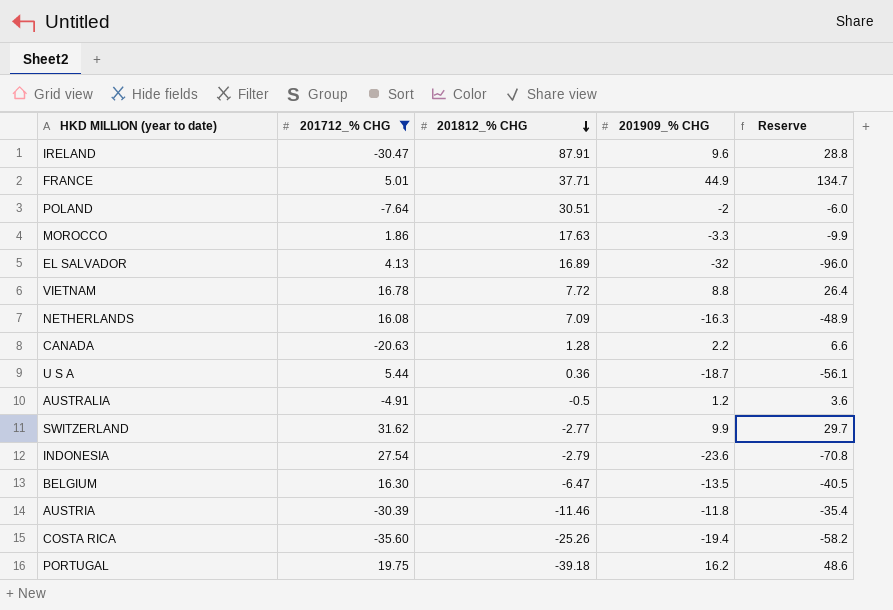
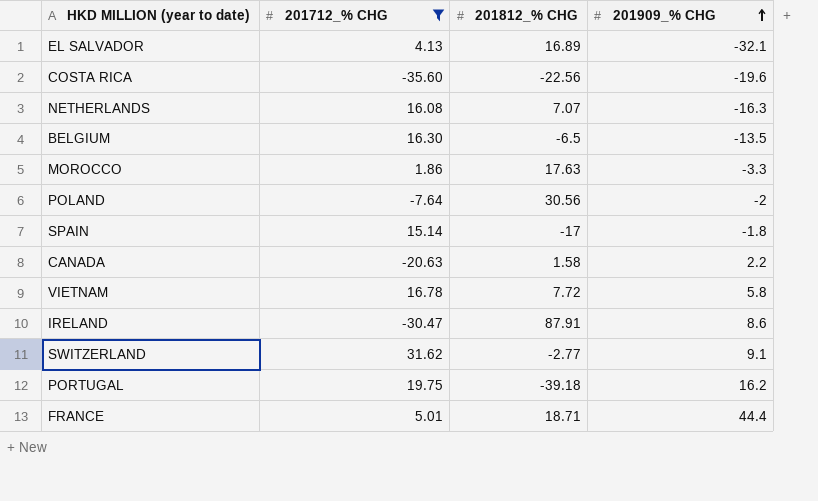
row order: 201812_% CHG descending -> 201909_% CHG ascending
column Reserve | formula: [201909_% CHG] * 3 -> none
row U S A: 5.44 | 0.36 | -18.7 | -56.1 -> none
row AUSTRALIA: -4.91 | -0.5 | 1.2 | 3.6 -> none
row INDONESIA: 27.54 | -2.79 | -23.6 | -70.8 -> none
row AUSTRIA: -30.39 | -11.46 | -11.8 | -35.4 -> none
EL SALVADOR | 201909_% CHG: -32 -> -32.1
COSTA RICA | 201812_% CHG: -25.26 -> -22.56
COSTA RICA | 201909_% CHG: -19.4 -> -19.6
NETHERLANDS | 201812_% CHG: 7.09 -> 7.07
BELGIUM | 201812_% CHG: -6.47 -> -6.5
POLAND | 201812_% CHG: 30.51 -> 30.56
row SPAIN: none -> 15.14 | -17 | -1.8
CANADA | 201812_% CHG: 1.28 -> 1.58
VIETNAM | 201909_% CHG: 8.8 -> 5.8
IRELAND | 201909_% CHG: 9.6 -> 8.6
SWITZERLAND | 201909_% CHG: 9.9 -> 9.1
FRANCE | 201812_% CHG: 37.71 -> 18.71
FRANCE | 201909_% CHG: 44.9 -> 44.4

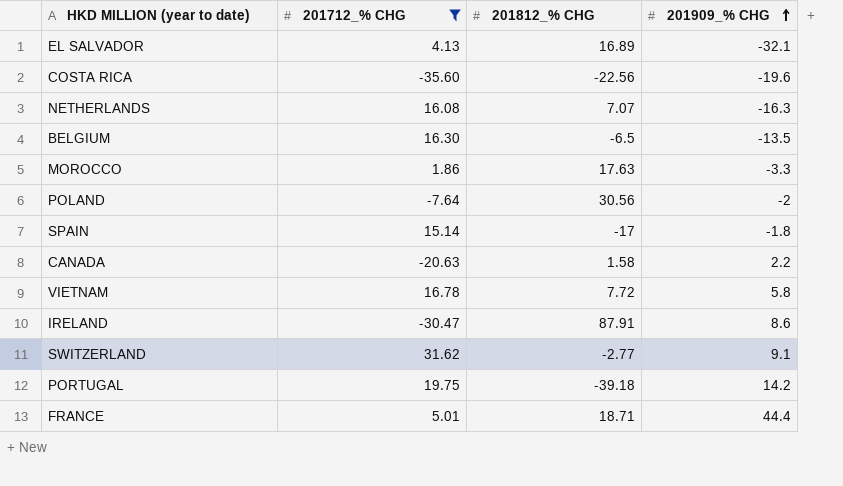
PORTUGAL | 201909_% CHG: 16.2 -> 14.2

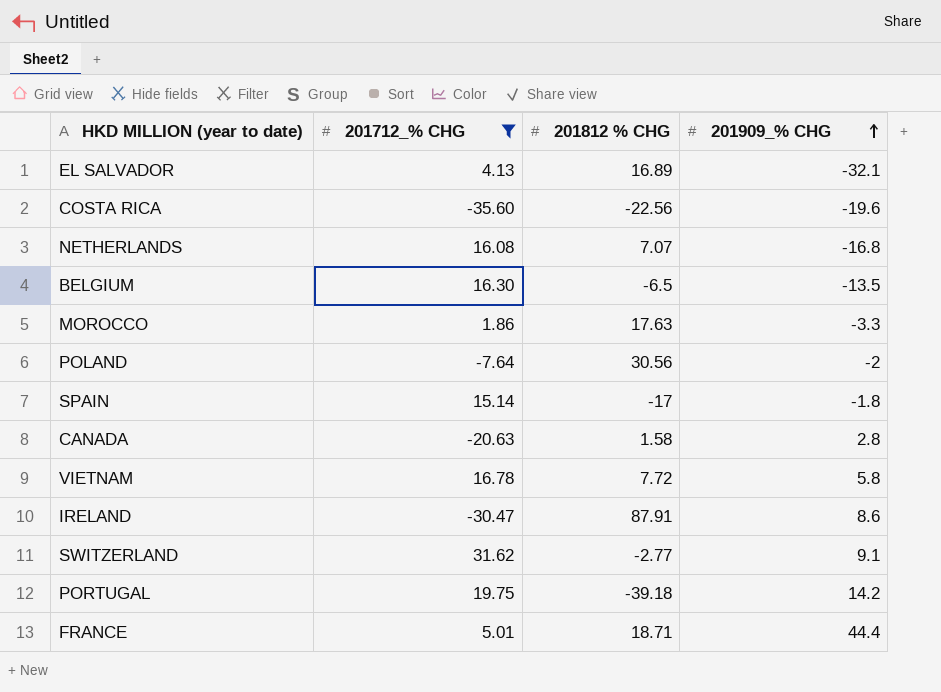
column name: 201812_% CHG -> 201812 % CHG
NETHERLANDS | 201909_% CHG: -16.3 -> -16.8
CANADA | 201909_% CHG: 2.2 -> 2.8

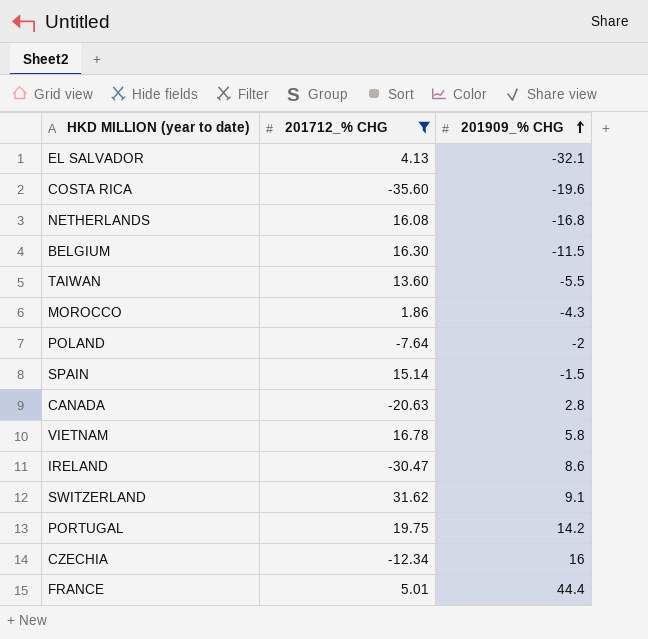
column 201812 % CHG | position: 3 -> none
BELGIUM | 201909_% CHG: -13.5 -> -11.5
row TAIWAN: none -> 13.60 | -5.5
MOROCCO | 201909_% CHG: -3.3 -> -4.3
SPAIN | 201909_% CHG: -1.8 -> -1.5
row CZECHIA: none -> -12.34 | 16

